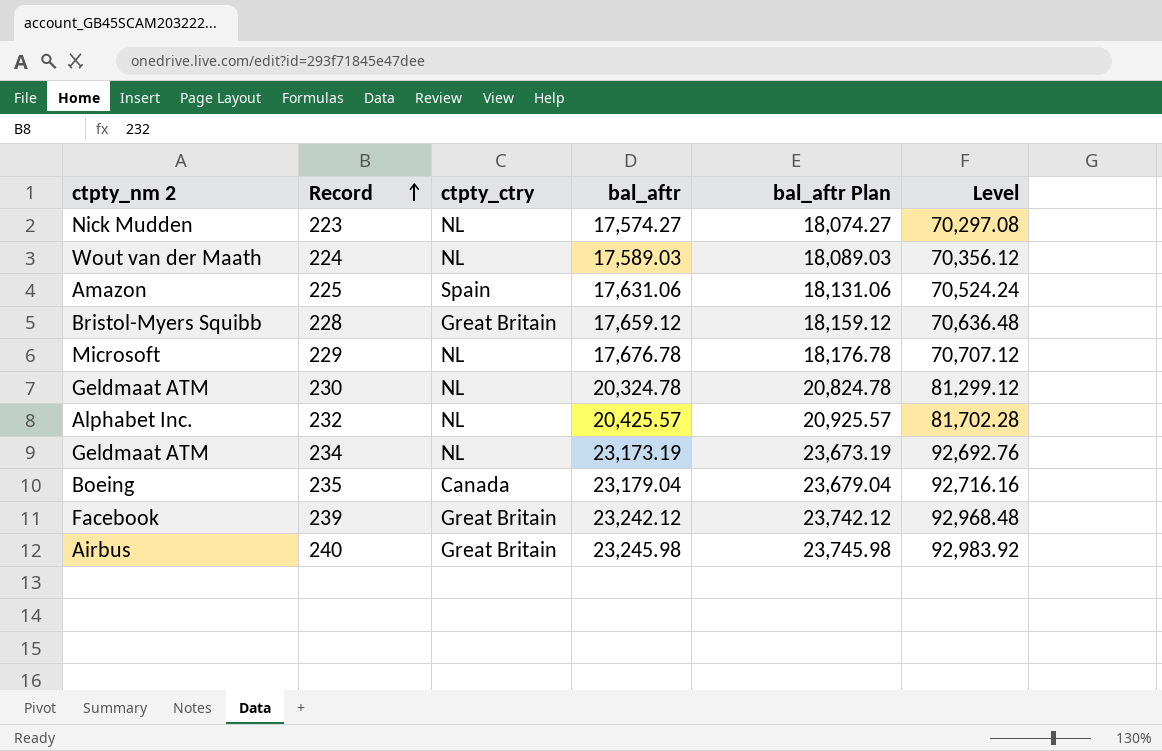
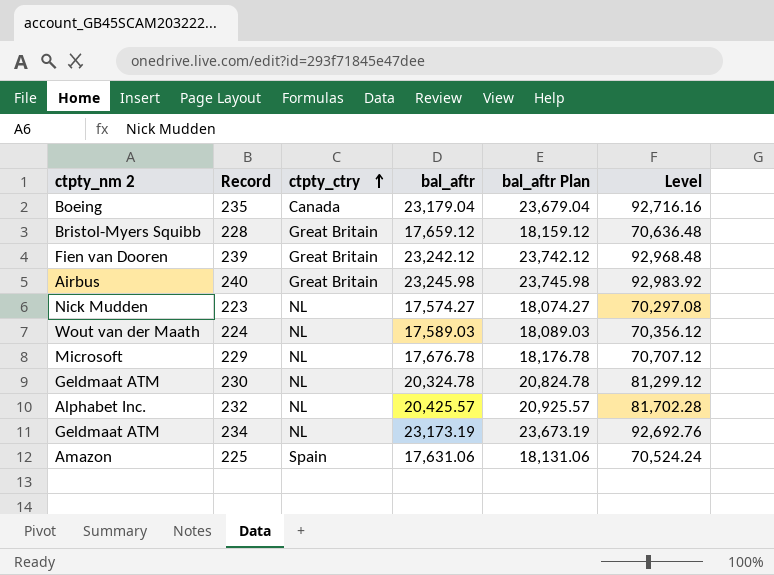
row order: Record ascending -> ctpty_ctry ascending
239 | ctpty_nm 2: Facebook -> Fien van Dooren

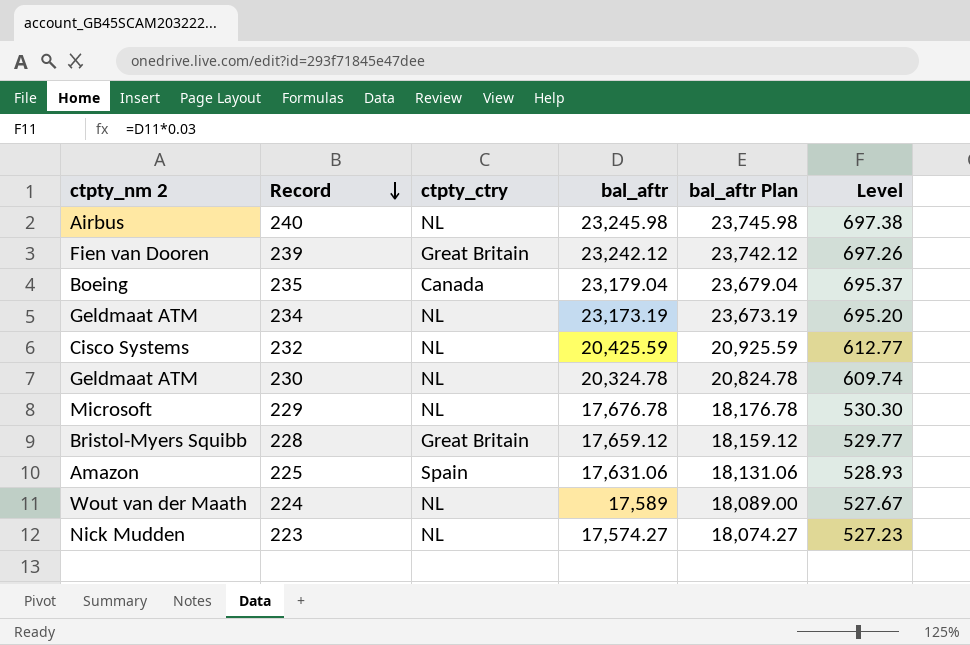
row order: ctpty_ctry ascending -> Record descending
column Level | formula: [bal_aftr] * 4 -> [bal_aftr] * 0.03
240 | ctpty_ctry: Great Britain -> NL
232 | ctpty_nm 2: Alphabet Inc. -> Cisco Systems
232 | bal_aftr: 20,425.57 -> 20,425.59
232 | bal_aftr Plan: 20,925.57 -> 20,925.59
224 | bal_aftr: 17,589.03 -> 17,589
224 | bal_aftr Plan: 18,089.03 -> 18,089.00

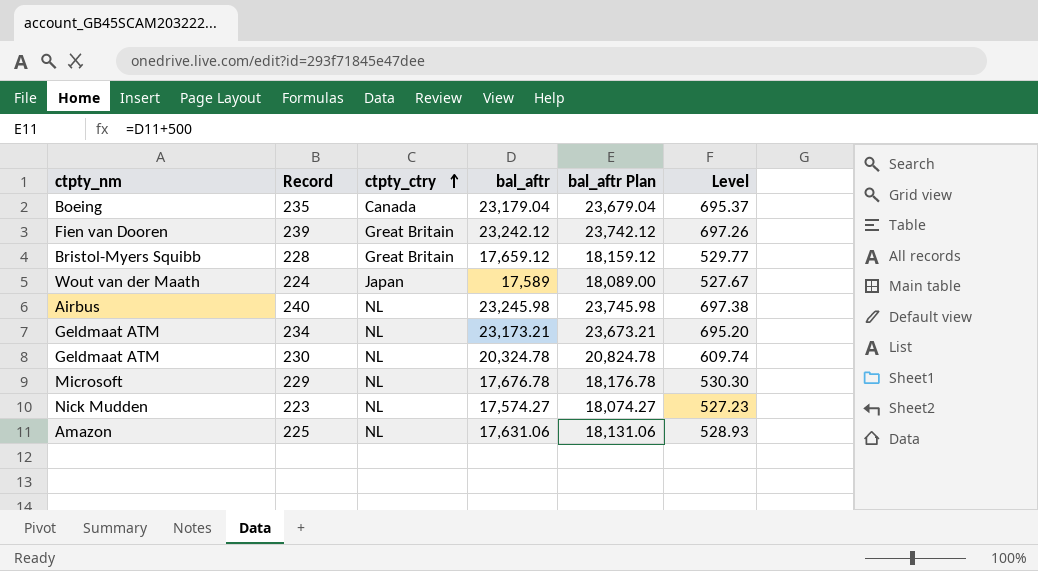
row order: Record descending -> ctpty_ctry ascending
column name: ctpty_nm 2 -> ctpty_nm
row 232: Cisco Systems | NL | 20,425.59 | 20,925.59 | 612.77 -> none
224 | ctpty_ctry: NL -> Japan
234 | bal_aftr: 23,173.19 -> 23,173.21
234 | bal_aftr Plan: 23,673.19 -> 23,673.21
225 | ctpty_ctry: Spain -> NL

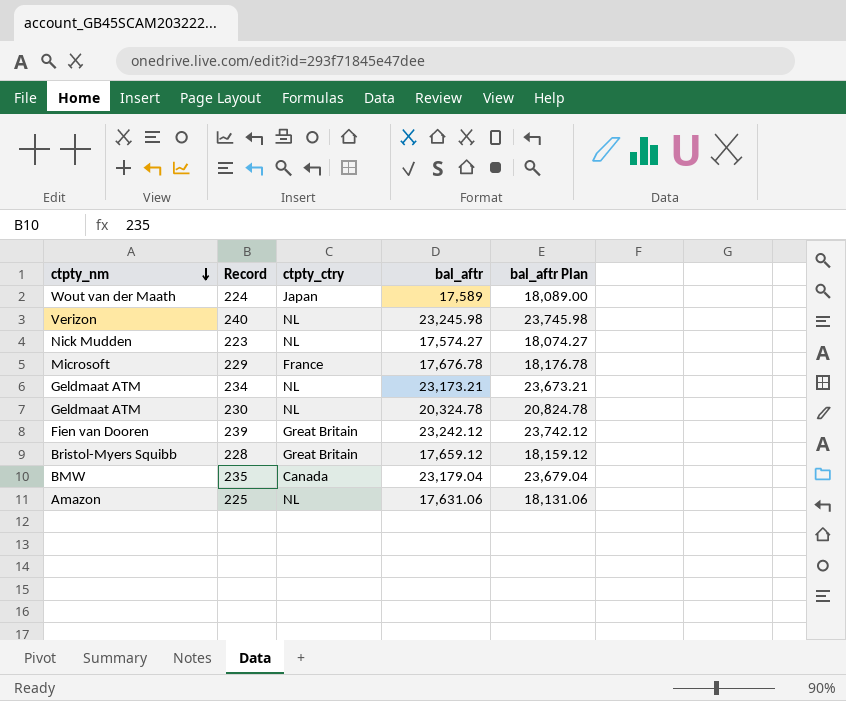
row order: ctpty_ctry ascending -> ctpty_nm descending
column Level | formula: [bal_aftr] * 0.03 -> none
240 | ctpty_nm: Airbus -> Verizon
229 | ctpty_ctry: NL -> France
235 | ctpty_nm: Boeing -> BMW

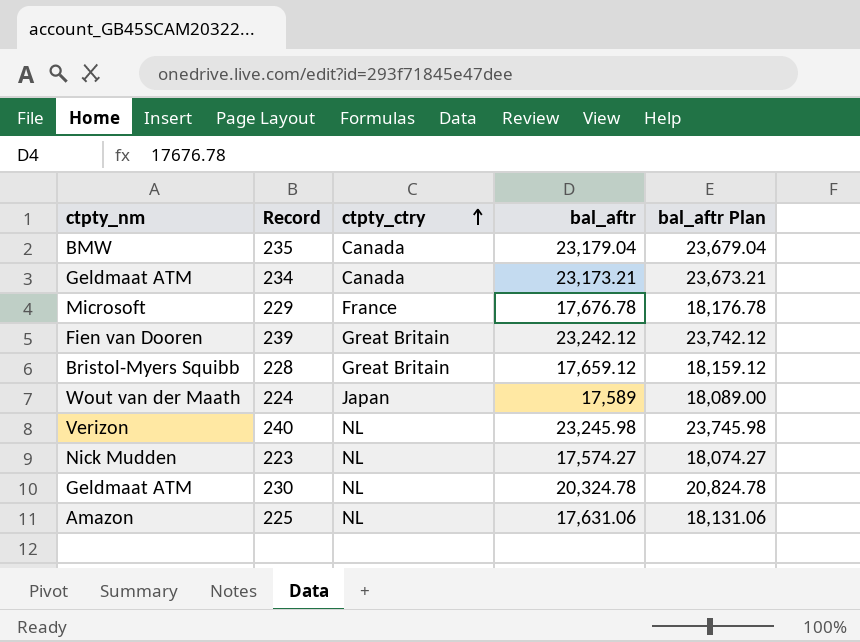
row order: ctpty_nm descending -> ctpty_ctry ascending
234 | ctpty_ctry: NL -> Canada

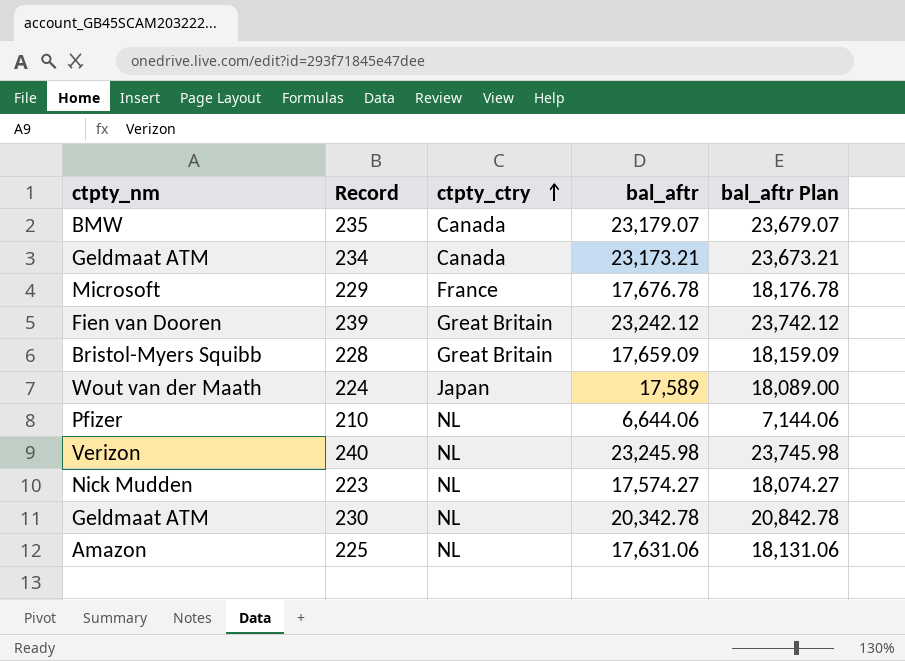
235 | bal_aftr: 23,179.04 -> 23,179.07
235 | bal_aftr Plan: 23,679.04 -> 23,679.07
228 | bal_aftr: 17,659.12 -> 17,659.09
228 | bal_aftr Plan: 18,159.12 -> 18,159.09
row 210: none -> Pfizer | NL | 6,644.06 | 7,144.06
230 | bal_aftr: 20,324.78 -> 20,342.78
230 | bal_aftr Plan: 20,824.78 -> 20,842.78

